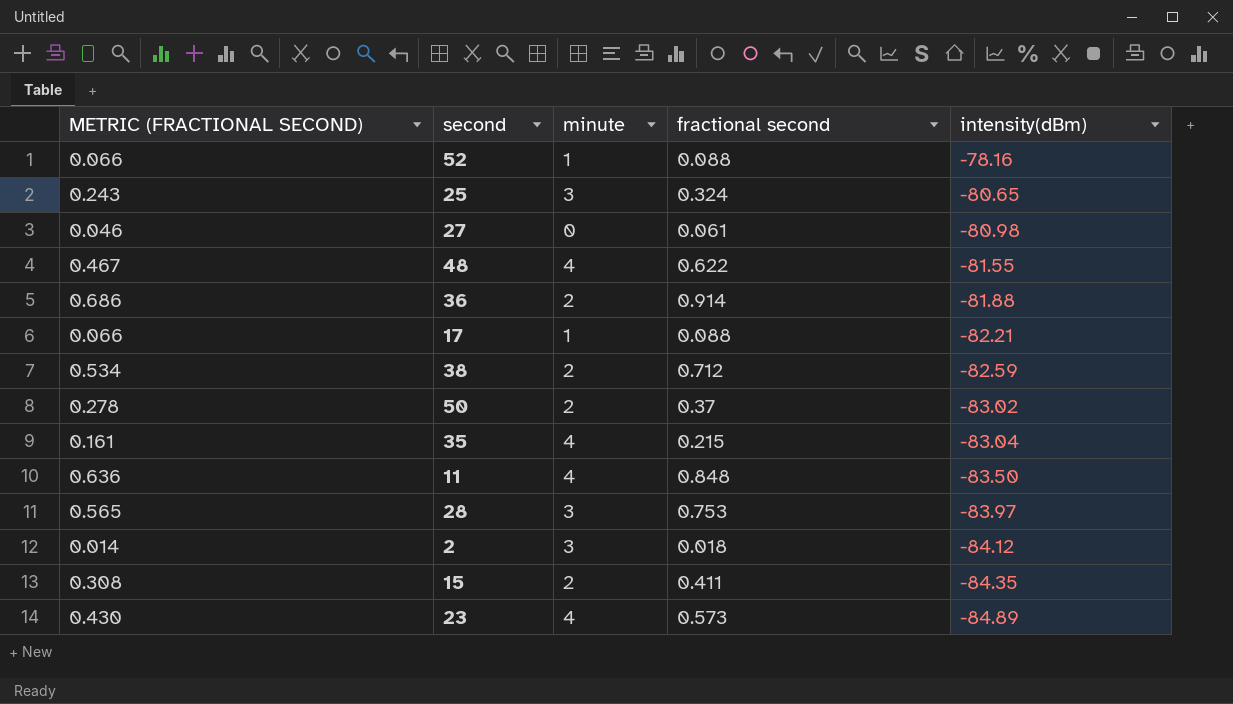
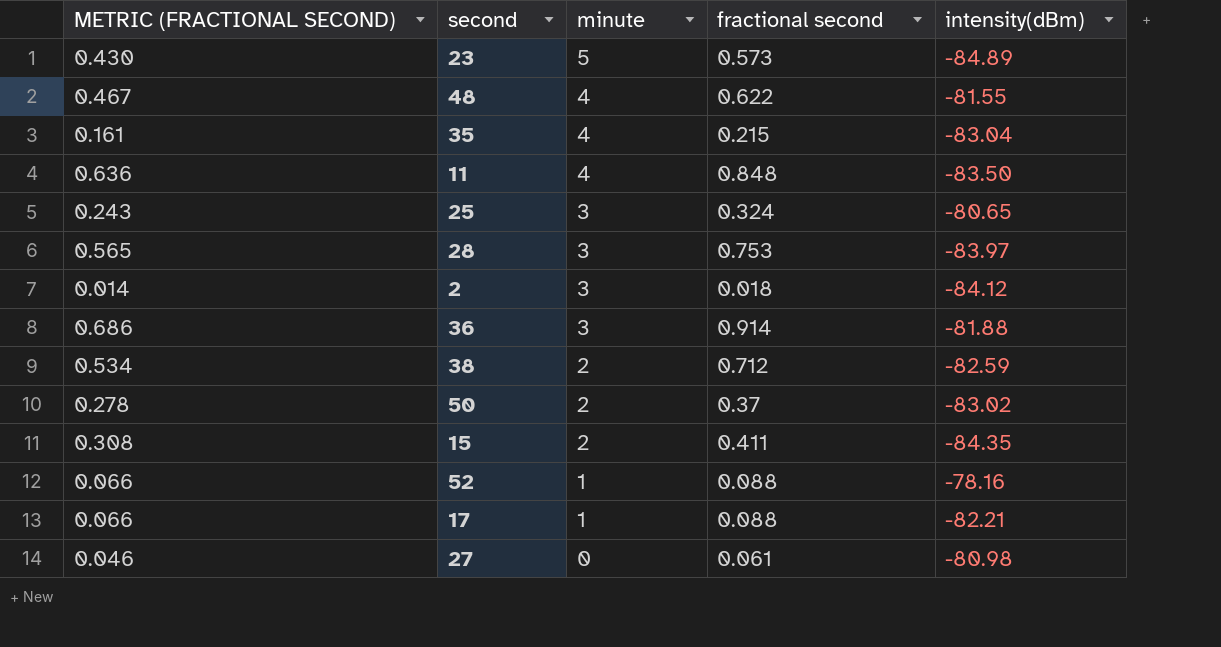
row order: intensity(dBm) descending -> minute descending
23 | minute: 4 -> 5
36 | minute: 2 -> 3

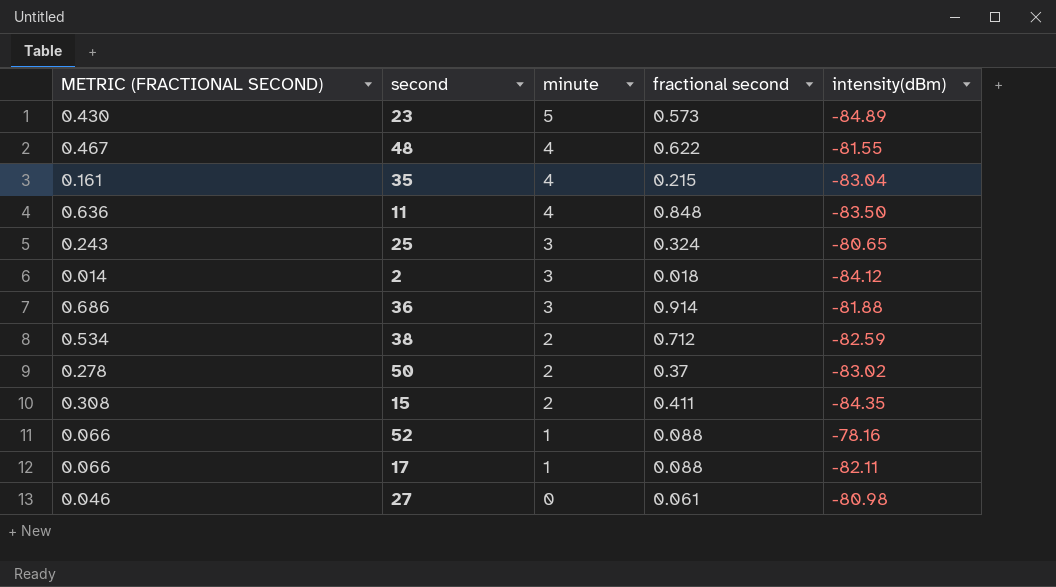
row 28: 0.565 | 3 | 0.753 | -83.97 -> none
17 | intensity(dBm): -82.21 -> -82.11

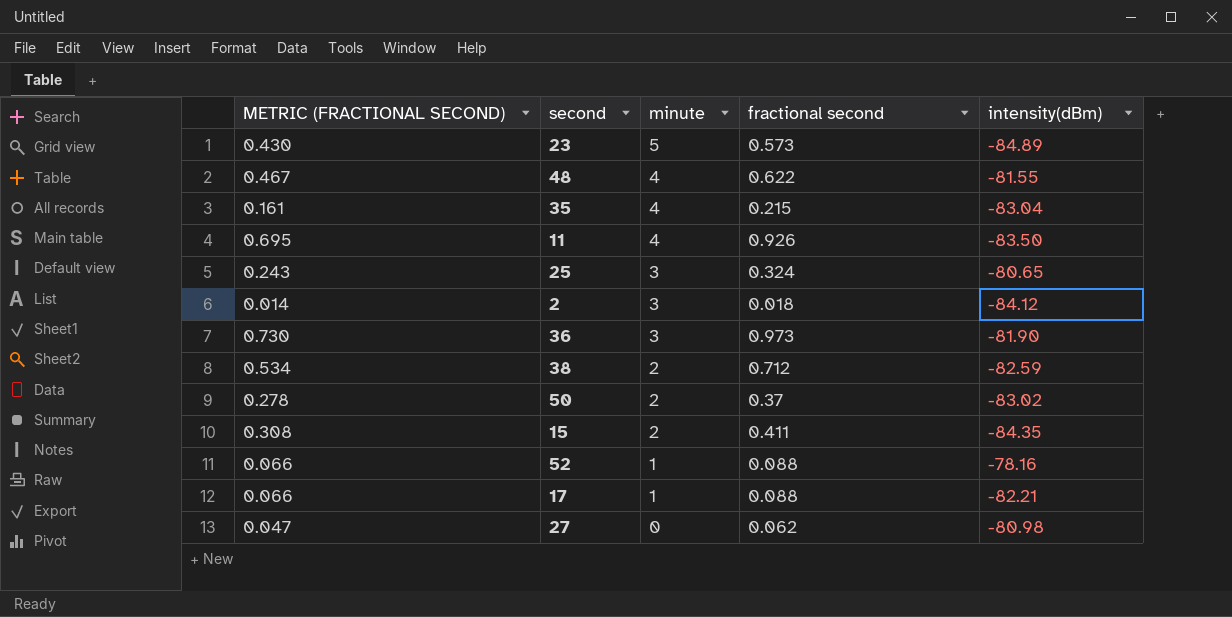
11 | METRIC (FRACTIONAL SECOND): 0.636 -> 0.695
11 | fractional second: 0.848 -> 0.926
36 | METRIC (FRACTIONAL SECOND): 0.686 -> 0.730
36 | fractional second: 0.914 -> 0.973
36 | intensity(dBm): -81.88 -> -81.90
17 | intensity(dBm): -82.11 -> -82.21
27 | METRIC (FRACTIONAL SECOND): 0.046 -> 0.047
27 | fractional second: 0.061 -> 0.062

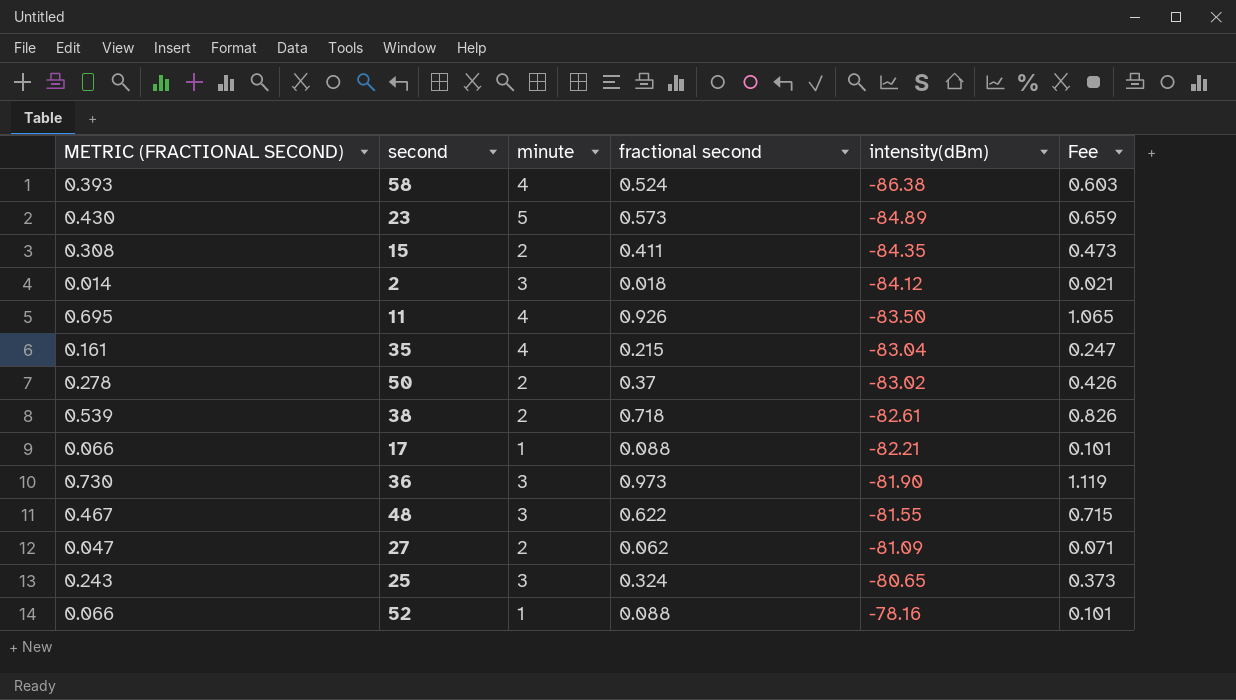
row order: minute descending -> intensity(dBm) ascending
column Fee | formula: none -> [fractional second] * 1.15
row 58: none -> 0.393 | 4 | 0.524 | -86.38 | 0.603
38 | METRIC (FRACTIONAL SECOND): 0.534 -> 0.539
38 | fractional second: 0.712 -> 0.718
38 | intensity(dBm): -82.59 -> -82.61
48 | minute: 4 -> 3
27 | minute: 0 -> 2
27 | intensity(dBm): -80.98 -> -81.09

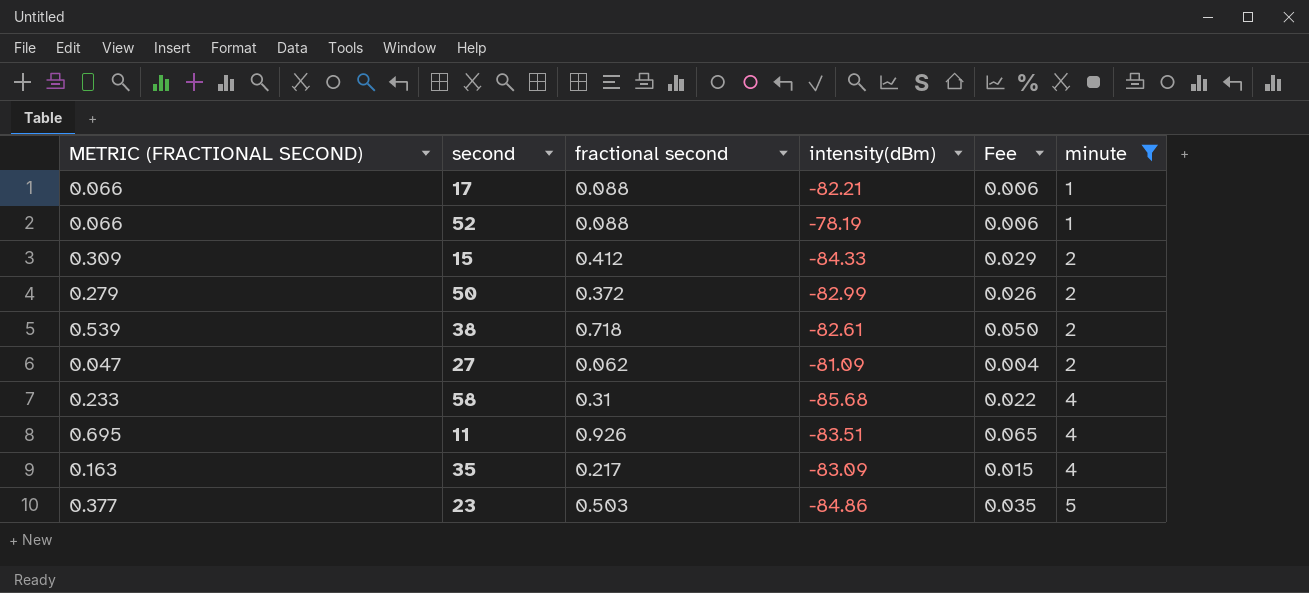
filter: none -> minute != 3
row order: intensity(dBm) ascending -> minute ascending
column Fee | formula: [fractional second] * 1.15 -> [fractional second] * 0.07
column minute | position: 3 -> 6
52 | intensity(dBm): -78.16 -> -78.19
15 | METRIC (FRACTIONAL SECOND): 0.308 -> 0.309
15 | fractional second: 0.411 -> 0.412
15 | intensity(dBm): -84.35 -> -84.33
50 | METRIC (FRACTIONAL SECOND): 0.278 -> 0.279
50 | fractional second: 0.37 -> 0.372
50 | intensity(dBm): -83.02 -> -82.99
58 | METRIC (FRACTIONAL SECOND): 0.393 -> 0.233
58 | fractional second: 0.524 -> 0.31
58 | intensity(dBm): -86.38 -> -85.68
11 | intensity(dBm): -83.50 -> -83.51
35 | METRIC (FRACTIONAL SECOND): 0.161 -> 0.163
35 | fractional second: 0.215 -> 0.217
35 | intensity(dBm): -83.04 -> -83.09
23 | METRIC (FRACTIONAL SECOND): 0.430 -> 0.377
23 | fractional second: 0.573 -> 0.503
23 | intensity(dBm): -84.89 -> -84.86

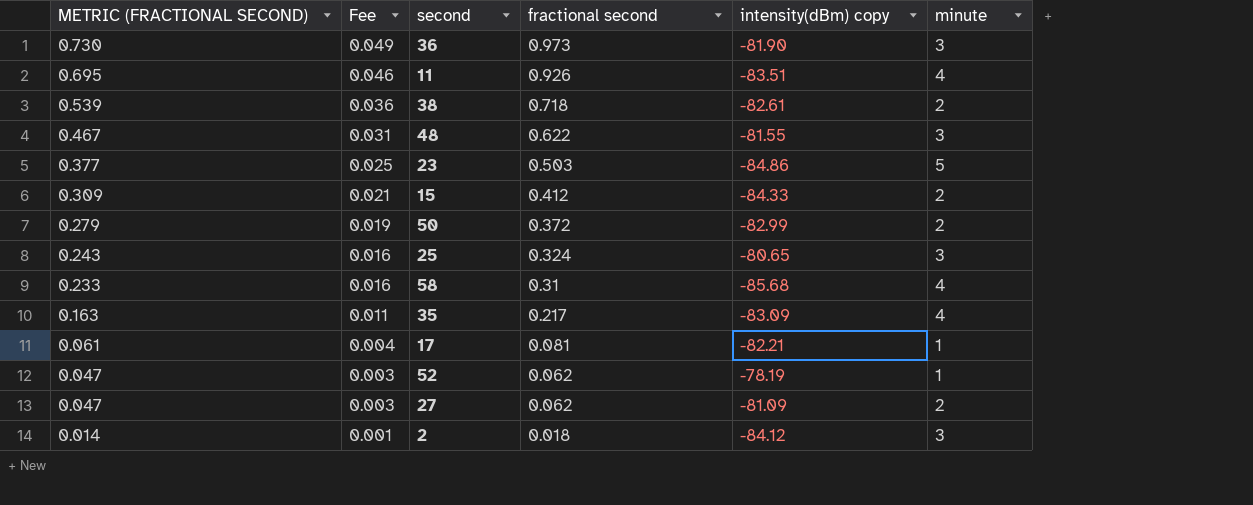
filter: minute != 3 -> none
row order: minute ascending -> METRIC (FRACTIONAL SECOND) descending
column Fee | formula: [fractional second] * 0.07 -> [fractional second] * 0.05
column Fee | position: 5 -> 2
column name: intensity(dBm) -> intensity(dBm) copy
17 | METRIC (FRACTIONAL SECOND): 0.066 -> 0.061
17 | fractional second: 0.088 -> 0.081
52 | METRIC (FRACTIONAL SECOND): 0.066 -> 0.047
52 | fractional second: 0.088 -> 0.062

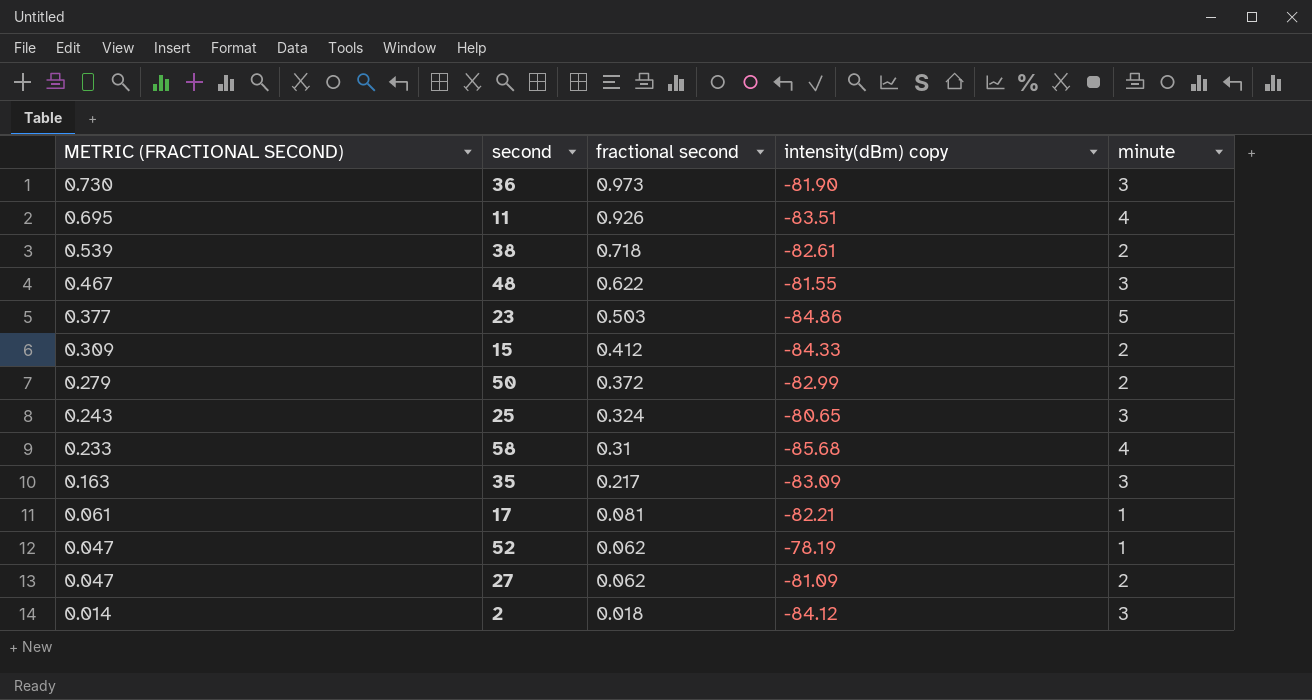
column Fee | formula: [fractional second] * 0.05 -> none
35 | minute: 4 -> 3

